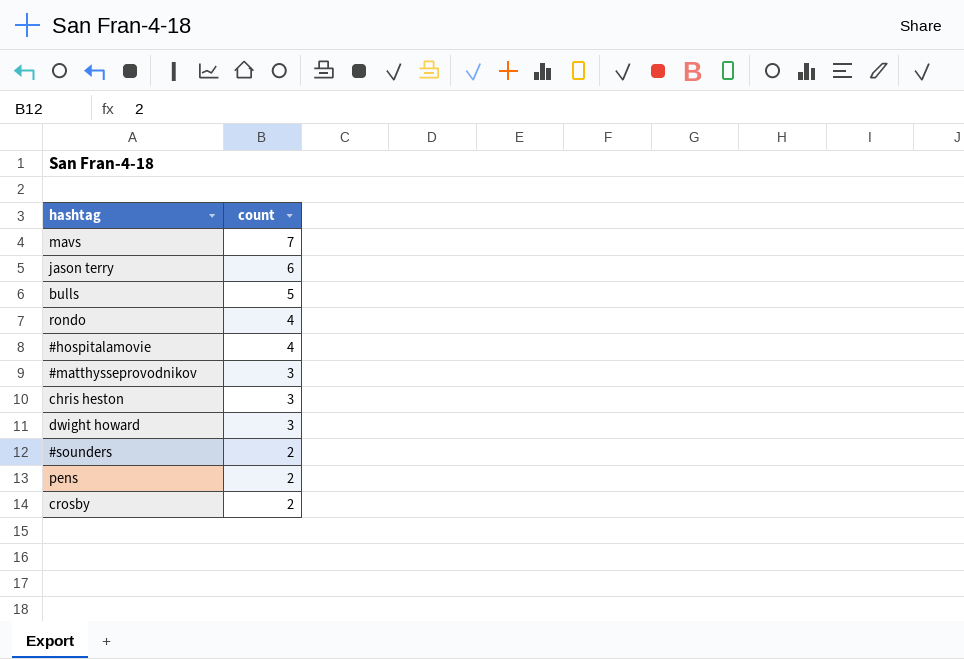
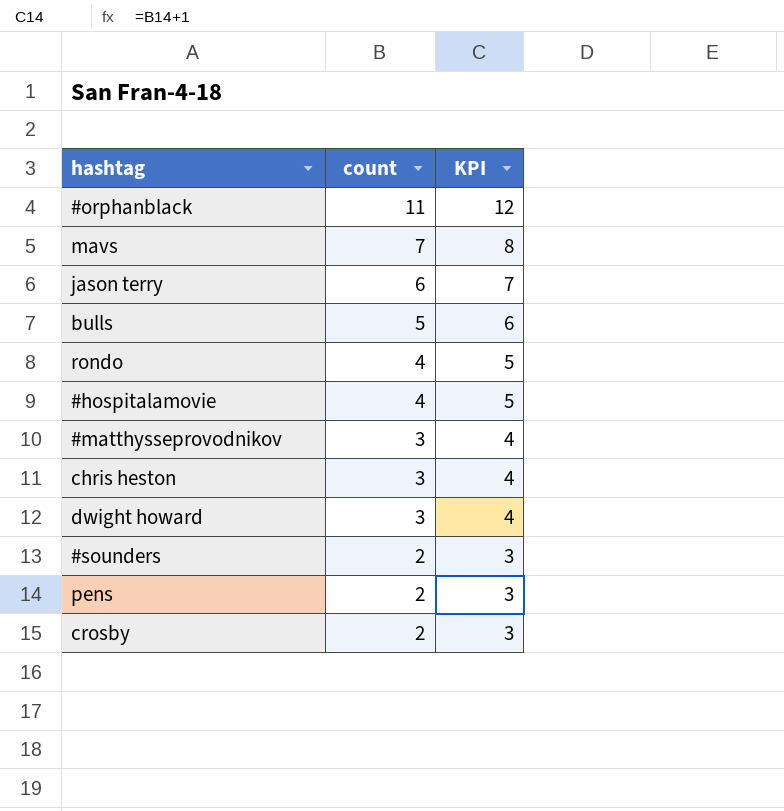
column KPI | formula: none -> [count] + 1
row #orphanblack: none -> 11 | 12

